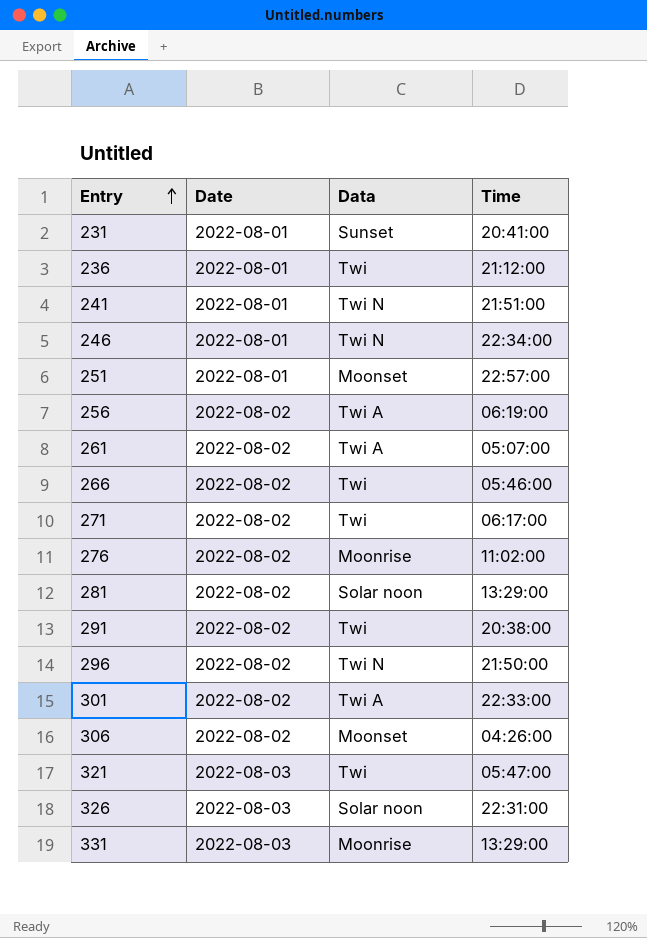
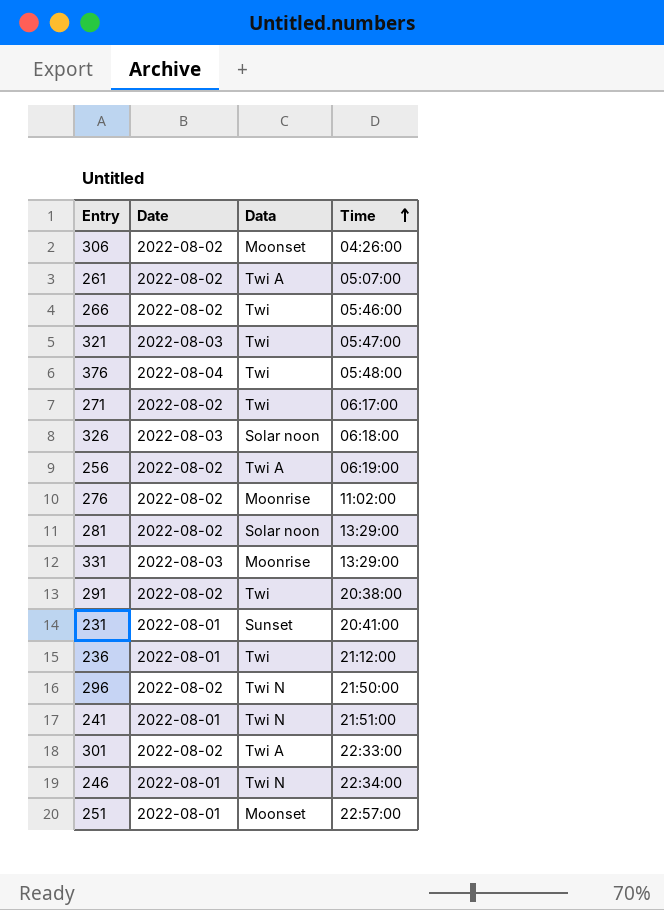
row order: Entry ascending -> Time ascending
row 376: none -> 2022-08-04 | Twi | 05:48:00
326 | Time: 22:31:00 -> 06:18:00

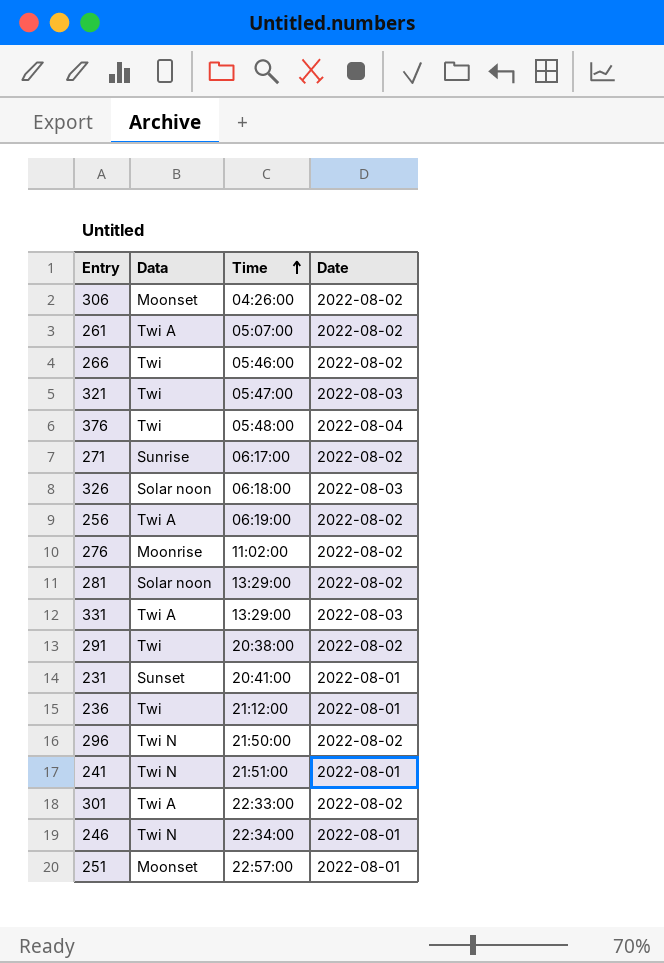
column Date | position: 2 -> 4
271 | Data: Twi -> Sunrise
331 | Data: Moonrise -> Twi A

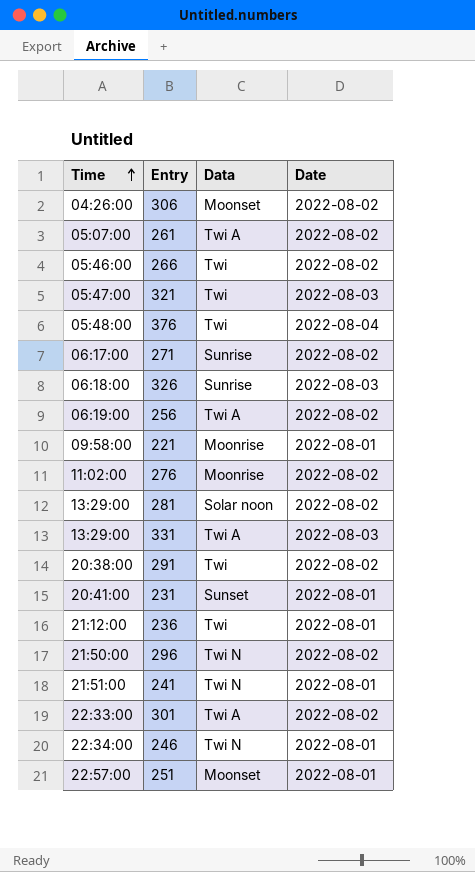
column Time | position: 3 -> 1
326 | Data: Solar noon -> Sunrise
row 221: none -> 09:58:00 | Moonrise | 2022-08-01

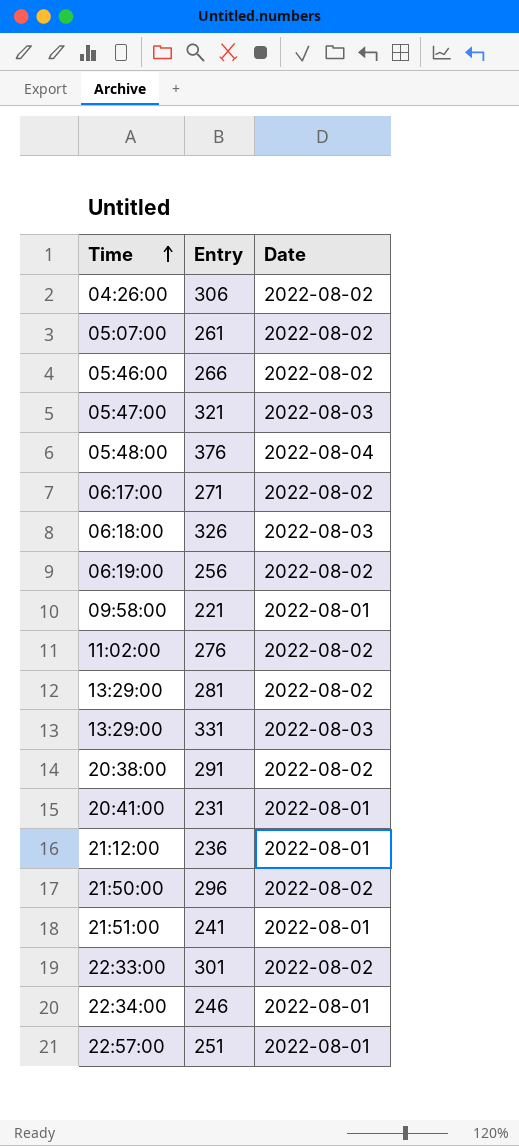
column Data | position: 3 -> none

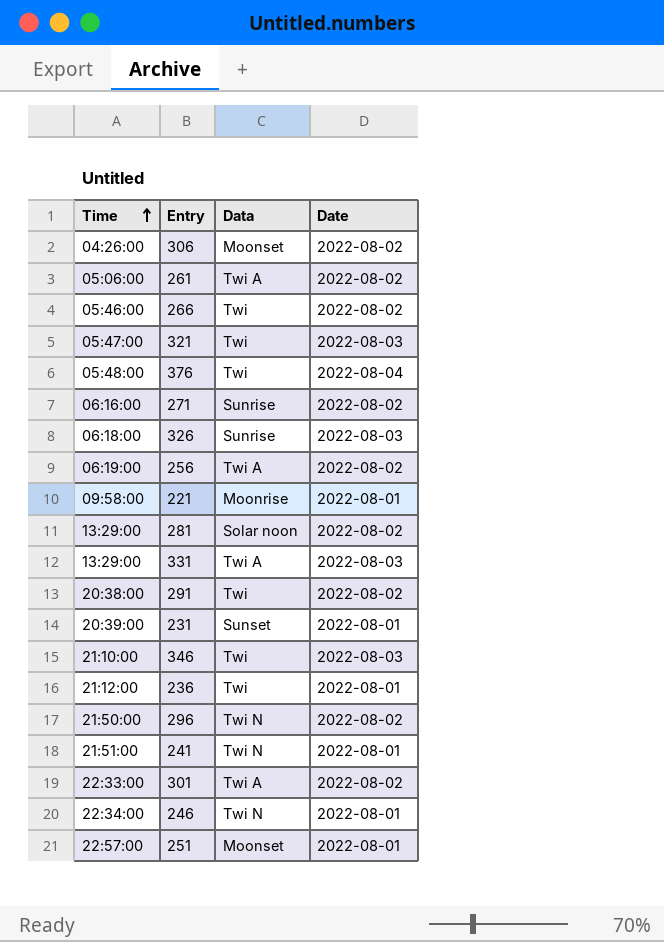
column Data | position: none -> 3
row 276: 11:02:00 | 2022-08-02 -> none
261 | Time: 05:07:00 -> 05:06:00
271 | Time: 06:17:00 -> 06:16:00
231 | Time: 20:41:00 -> 20:39:00
row 346: none -> 21:10:00 | Twi | 2022-08-03

